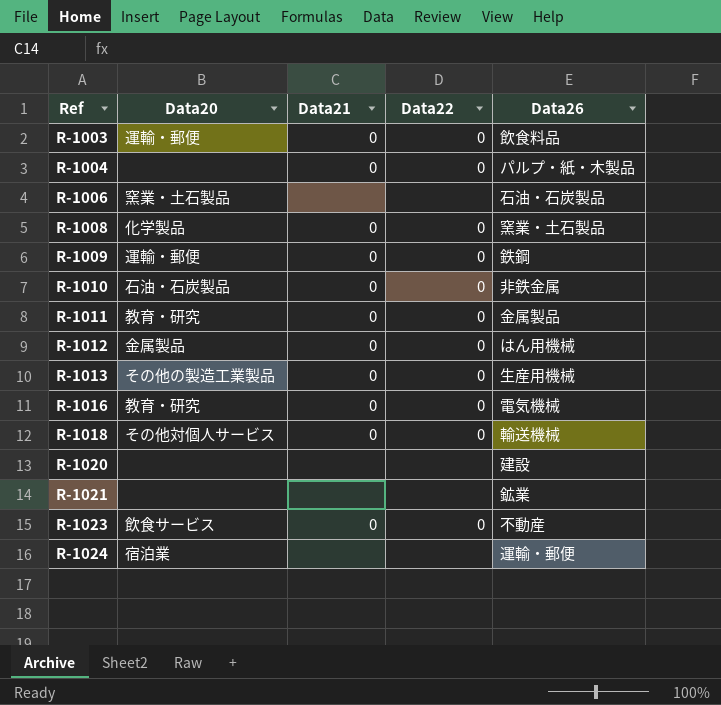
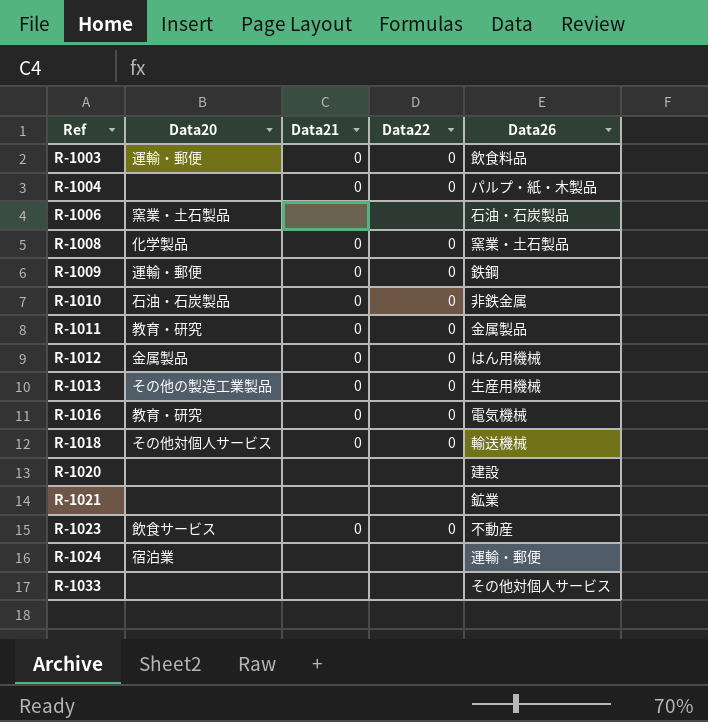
row R-1033: none -> none | none | none | その他対個人サービス

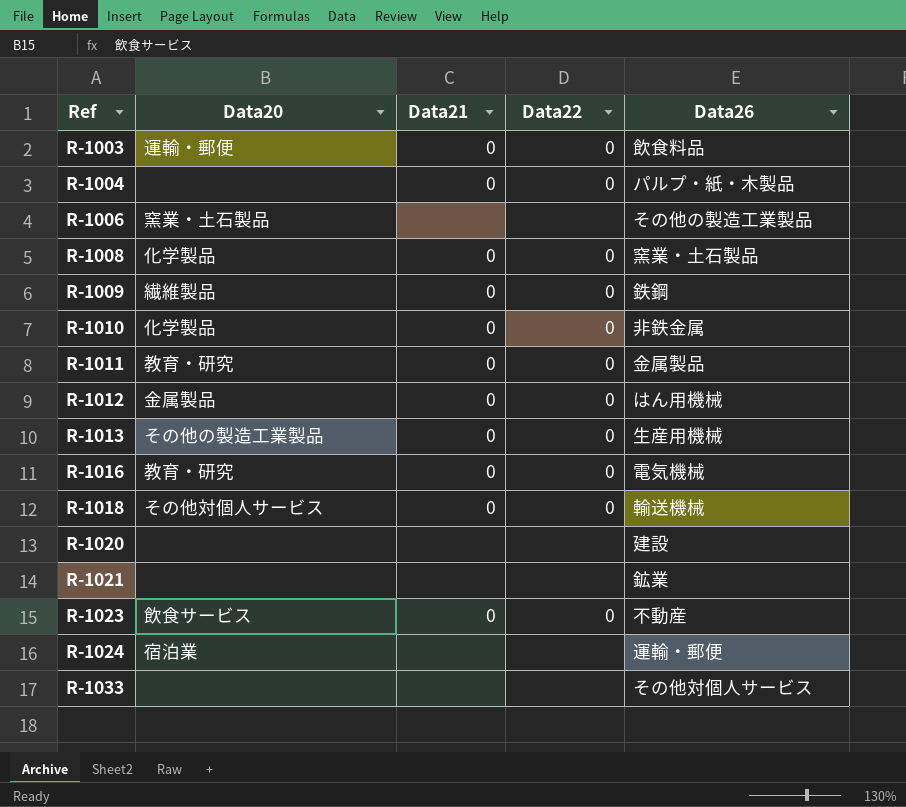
R-1006 | Data26: 石油・石炭製品 -> その他の製造工業製品
R-1009 | Data20: 運輸・郵便 -> 繊維製品
R-1010 | Data20: 石油・石炭製品 -> 化学製品

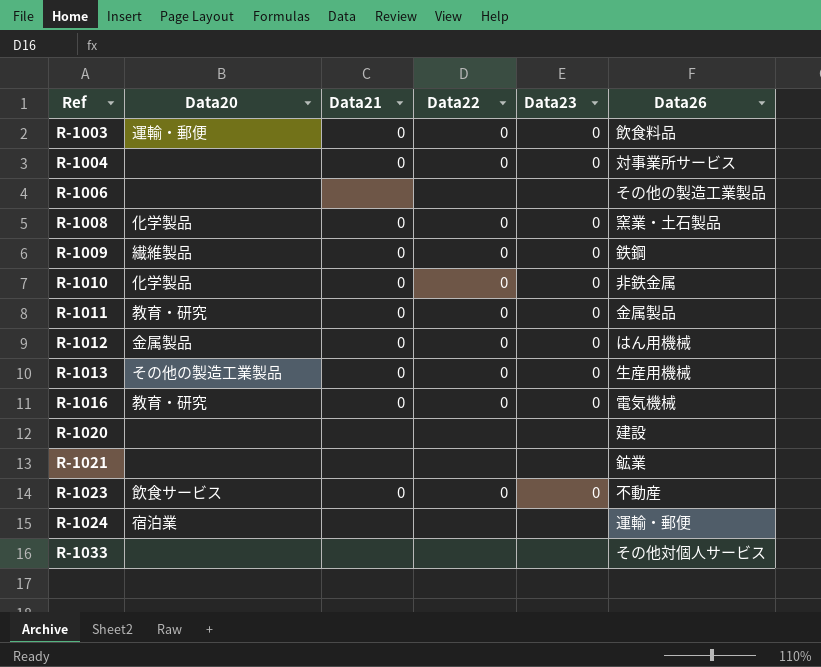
column Data23 | position: none -> 5
row R-1018: その他対個人サービス | 0 | 0 | 輸送機械 -> none
R-1004 | Data26: パルプ・紙・木製品 -> 対事業所サービス
R-1006 | Data20: 窯業・土石製品 -> none

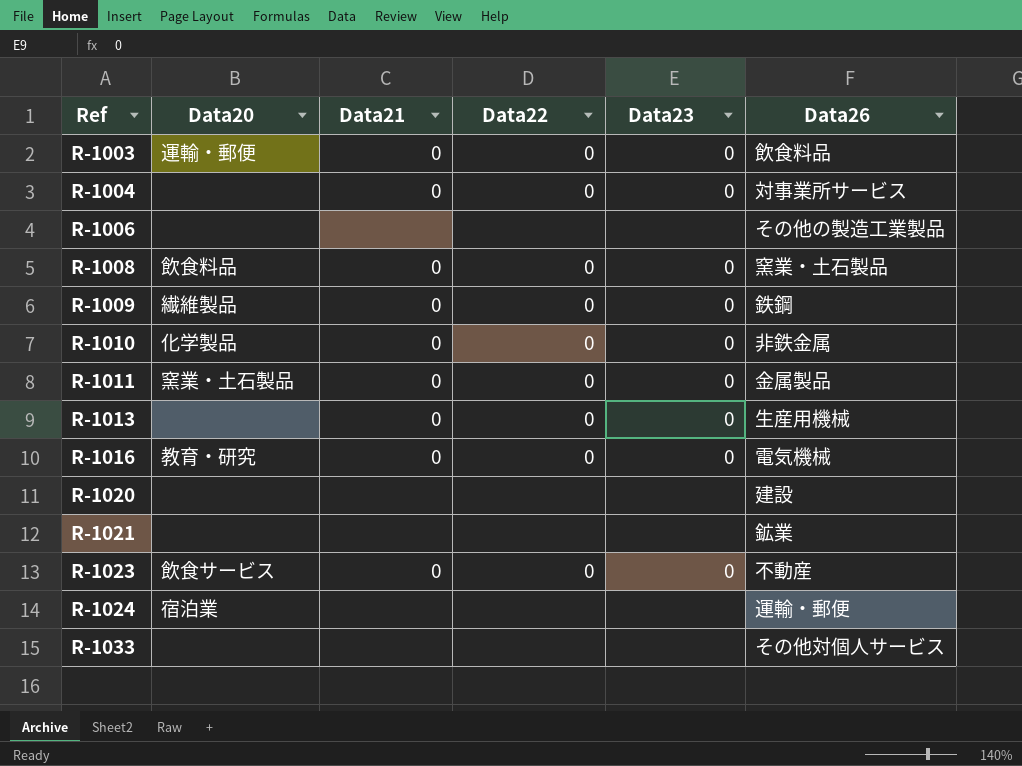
row R-1012: 金属製品 | 0 | 0 | 0 | はん用機械 -> none
R-1008 | Data20: 化学製品 -> 飲食料品
R-1011 | Data20: 教育・研究 -> 窯業・土石製品
R-1013 | Data20: その他の製造工業製品 -> none

